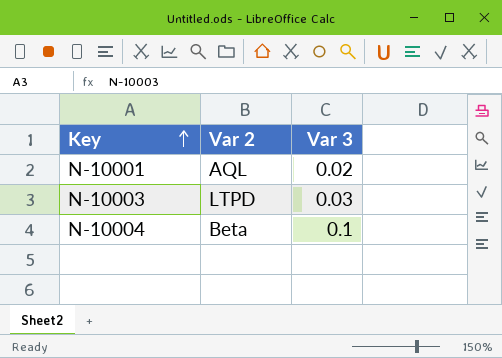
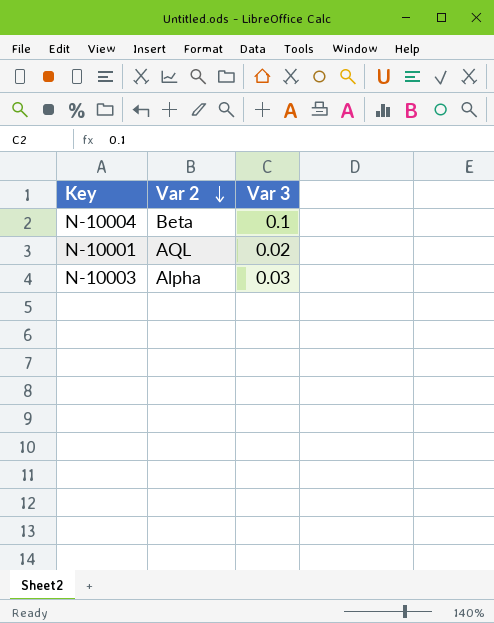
row order: Key ascending -> Var 2 descending
N-10003 | Var 2: LTPD -> Alpha

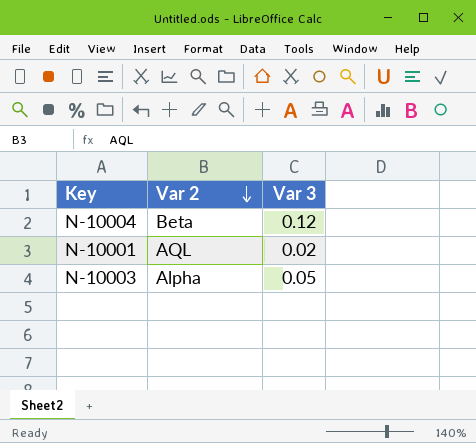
N-10004 | Var 3: 0.1 -> 0.12
N-10003 | Var 3: 0.03 -> 0.05

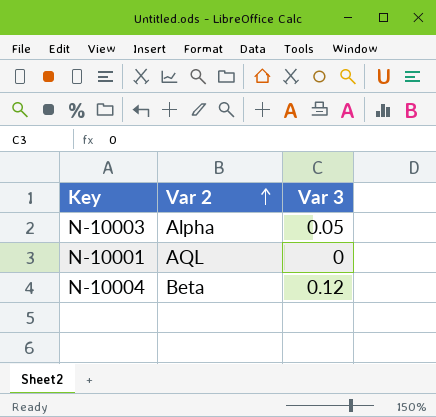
row order: Var 2 descending -> Var 2 ascending
N-10001 | Var 3: 0.02 -> 0

